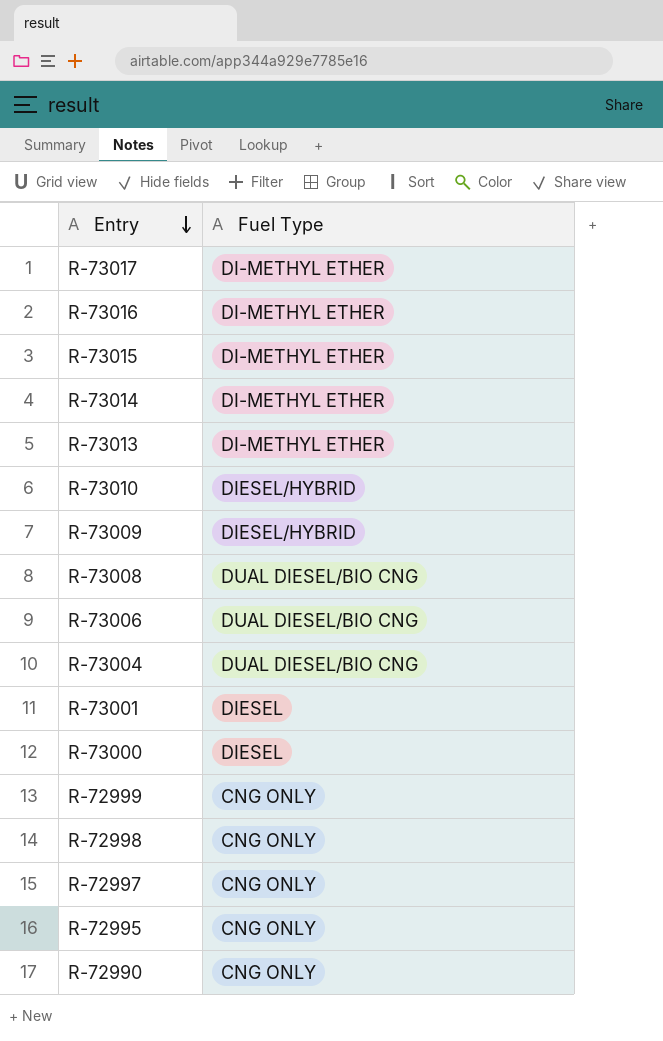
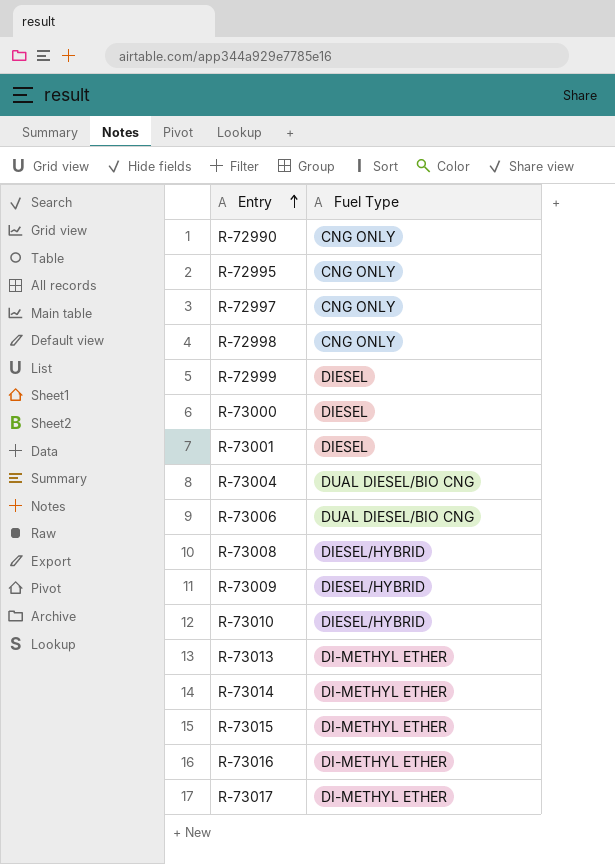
row order: Entry descending -> Entry ascending
R-72999 | Fuel Type: CNG ONLY -> DIESEL
R-73008 | Fuel Type: DUAL DIESEL/BIO CNG -> DIESEL/HYBRID

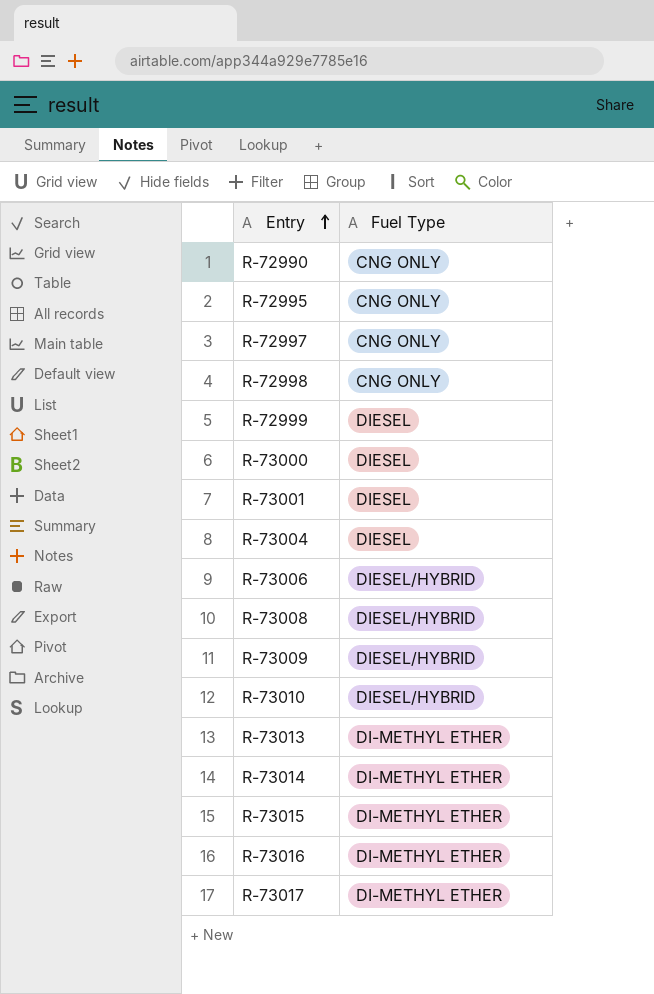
R-73004 | Fuel Type: DUAL DIESEL/BIO CNG -> DIESEL
R-73006 | Fuel Type: DUAL DIESEL/BIO CNG -> DIESEL/HYBRID

